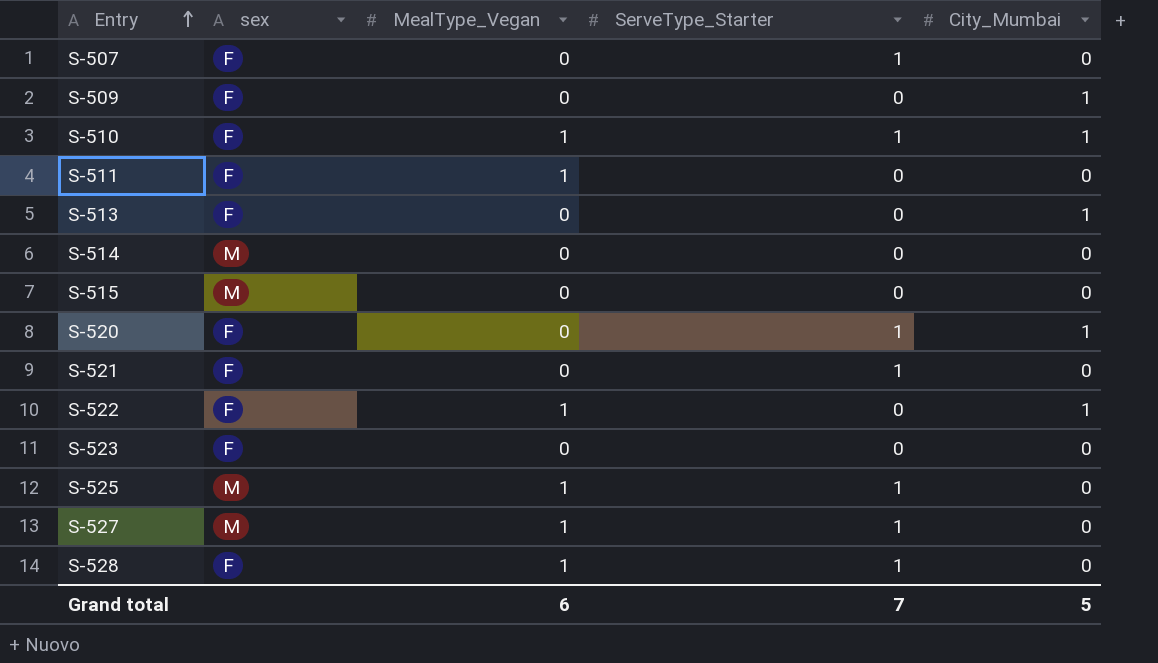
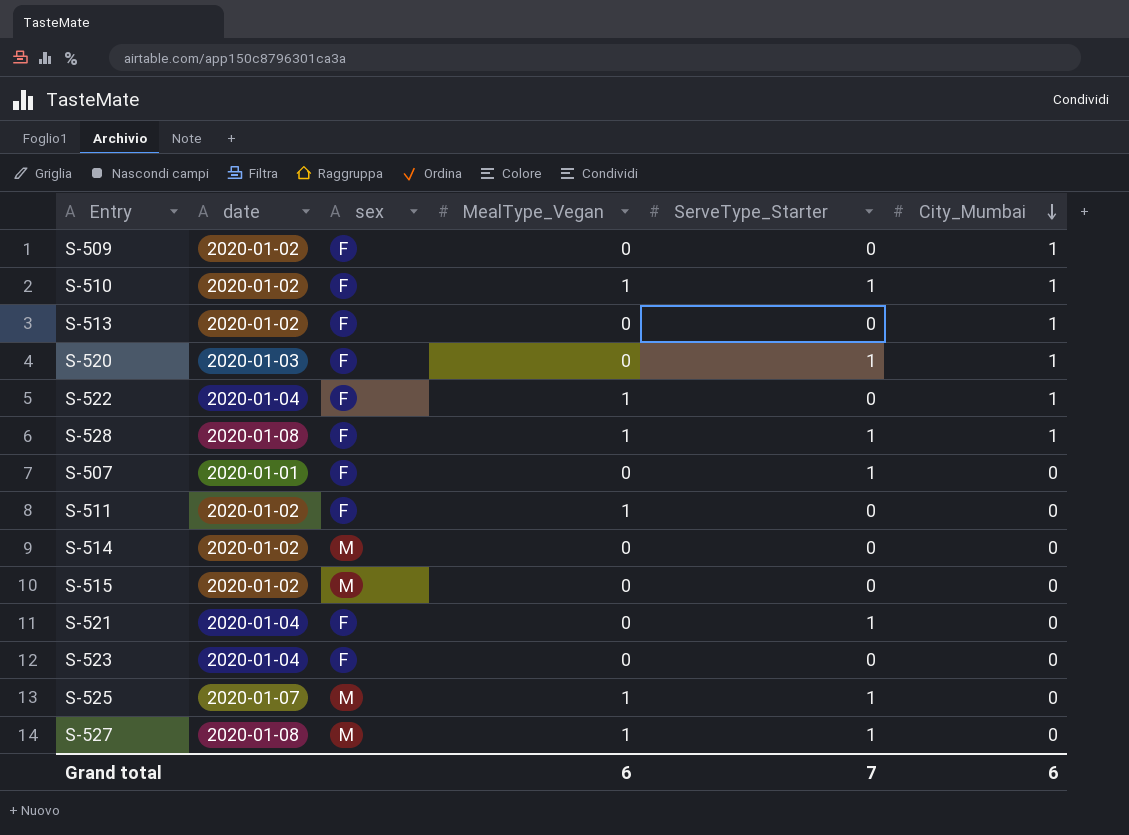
row order: Entry ascending -> City_Mumbai descending
column date | position: none -> 2
S-528 | City_Mumbai: 0 -> 1
Grand total | City_Mumbai: 5 -> 6

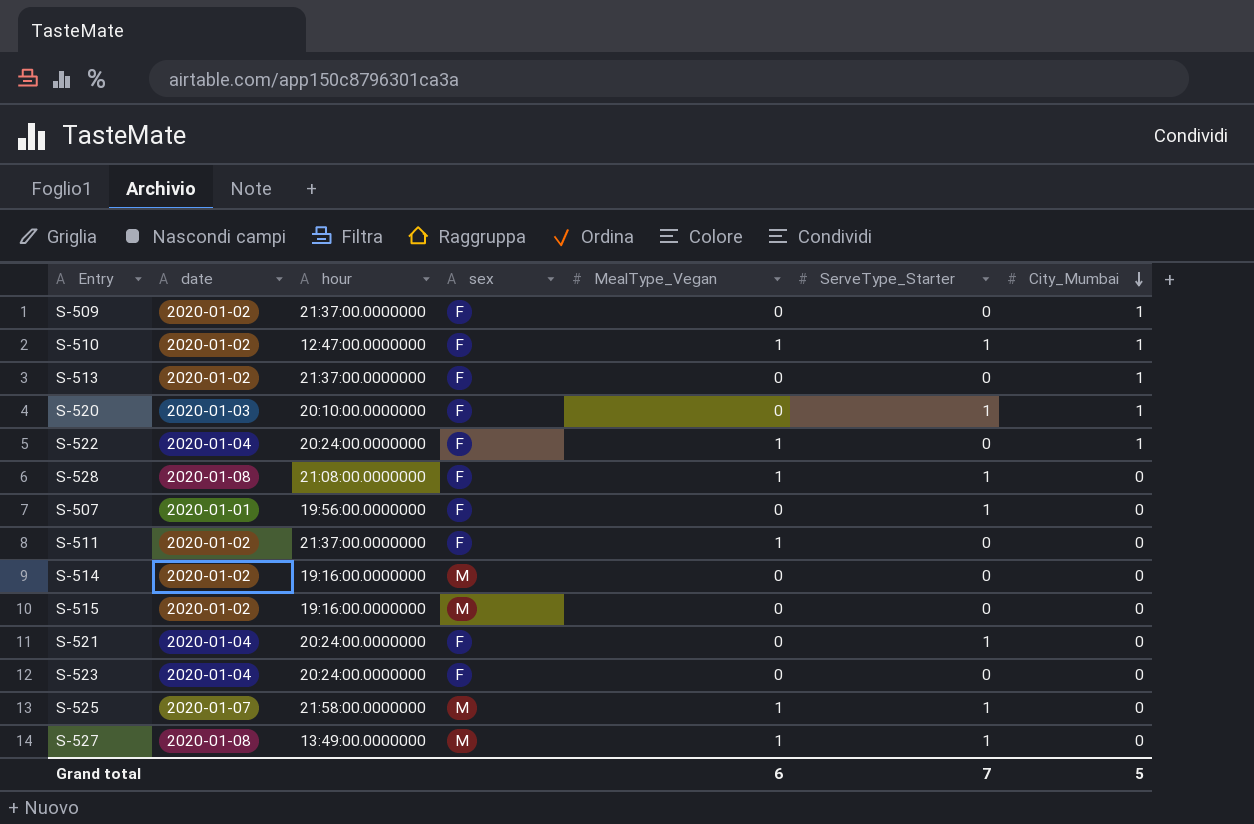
column hour | position: none -> 3
S-528 | City_Mumbai: 1 -> 0
Grand total | City_Mumbai: 6 -> 5

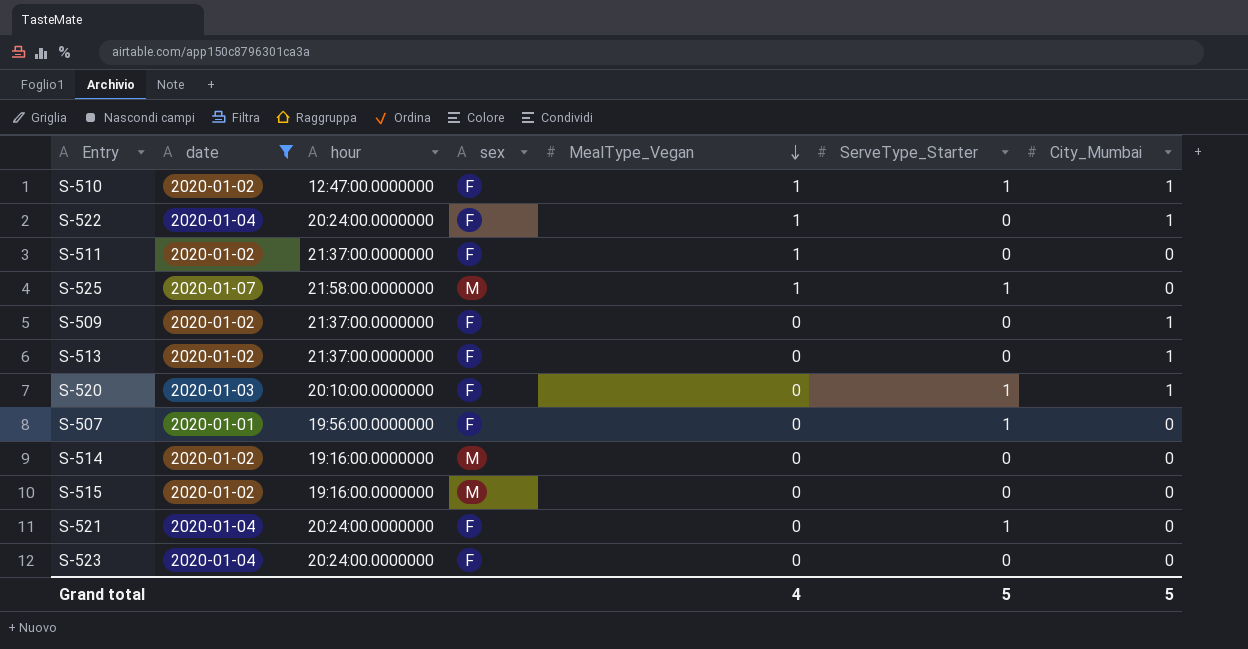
filter: none -> date != 2020-01-08
row order: City_Mumbai descending -> MealType_Vegan descending
Grand total | MealType_Vegan: 6 -> 4
Grand total | ServeType_Starter: 7 -> 5

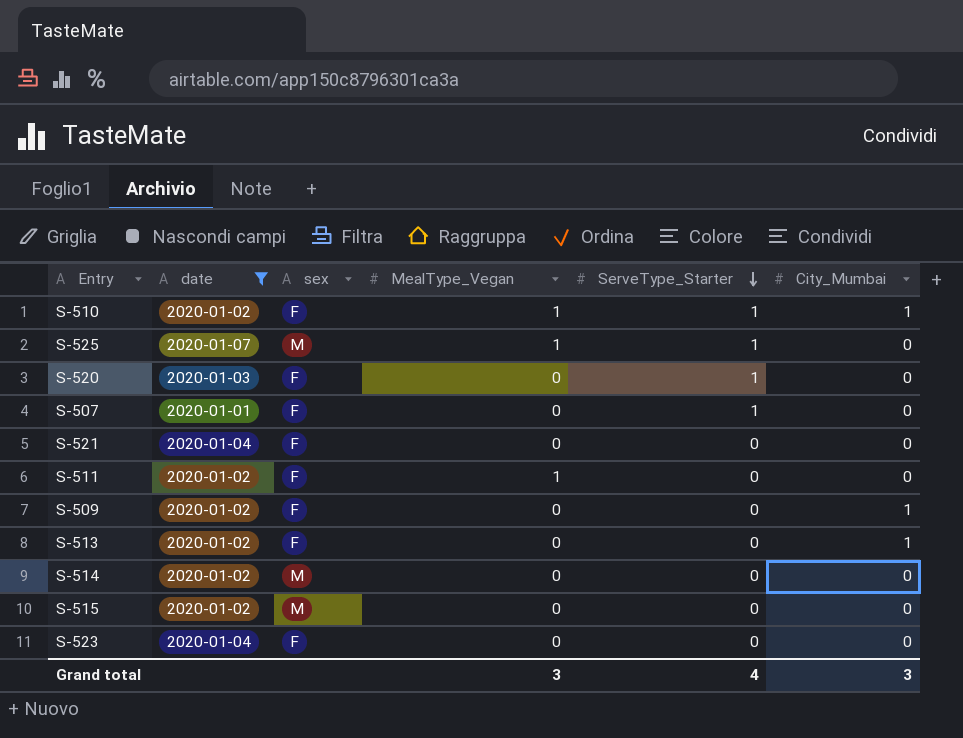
row order: MealType_Vegan descending -> ServeType_Starter descending
column hour | position: 3 -> none
row S-522: 2020-01-04 | 20:24:00.0000000 | F | 1 | 0 | 1 -> none
S-520 | City_Mumbai: 1 -> 0
S-521 | ServeType_Starter: 1 -> 0
Grand total | MealType_Vegan: 4 -> 3
Grand total | ServeType_Starter: 5 -> 4
Grand total | City_Mumbai: 5 -> 3

